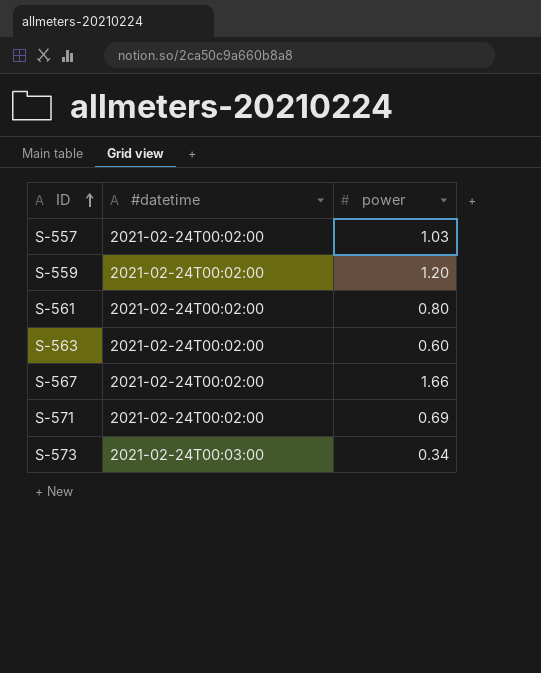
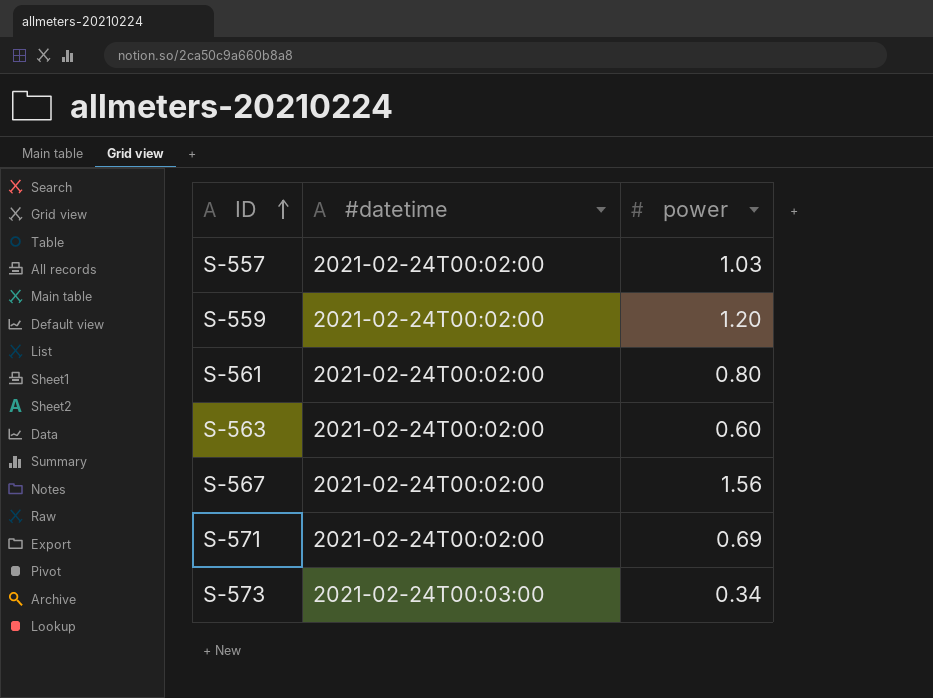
S-567 | power: 1.66 -> 1.56

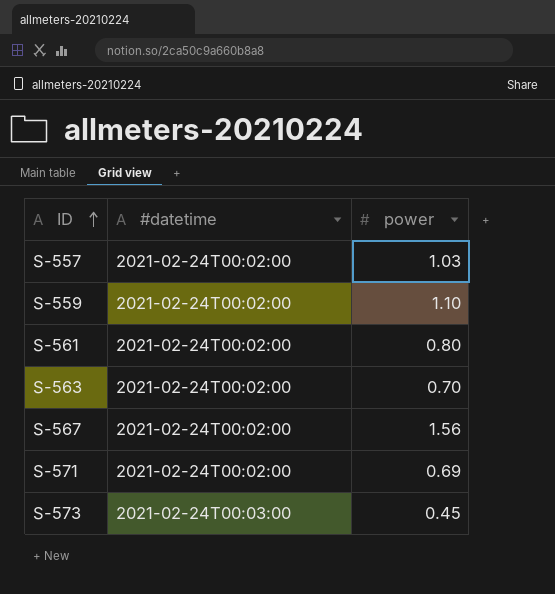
S-559 | power: 1.20 -> 1.10
S-563 | power: 0.60 -> 0.70
S-573 | power: 0.34 -> 0.45

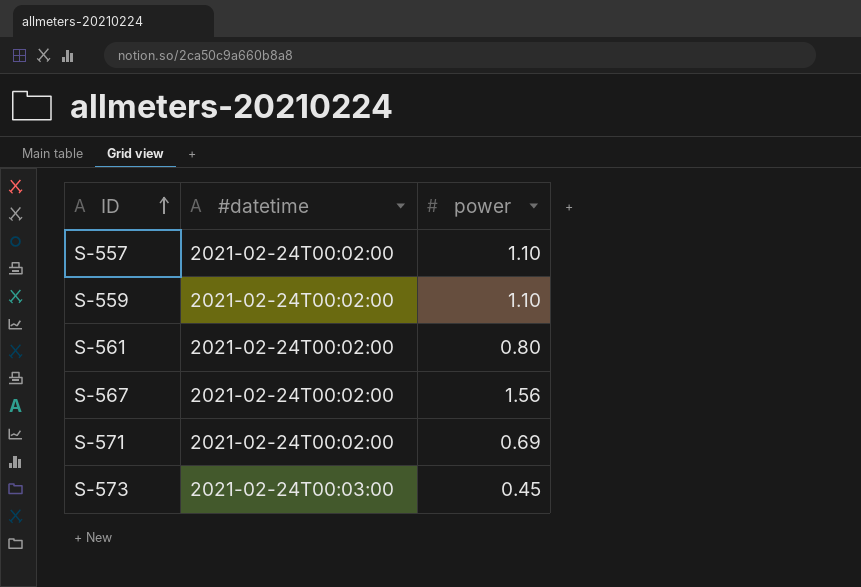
row S-563: 2021-02-24T00:02:00 | 0.70 -> none
S-557 | power: 1.03 -> 1.10

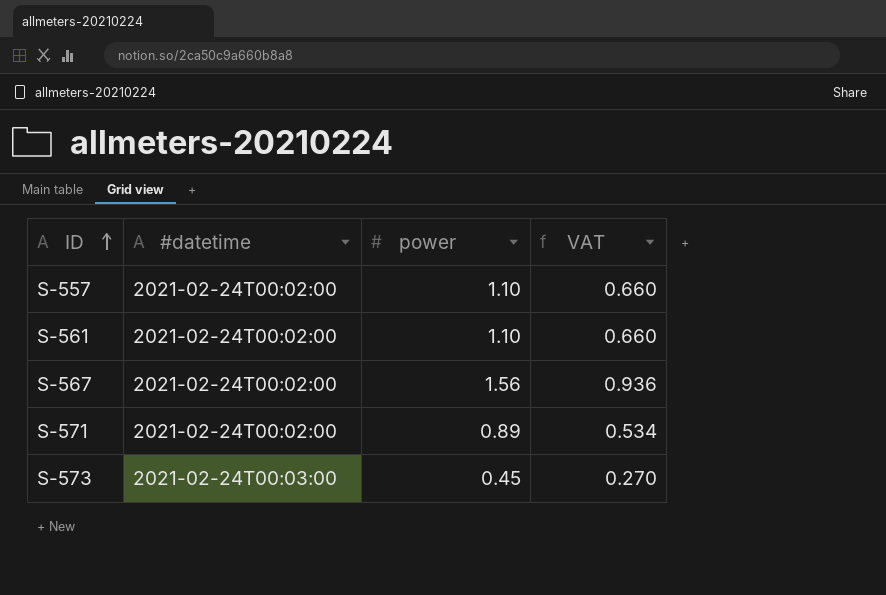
column VAT | formula: none -> [power] * 0.6
row S-559: 2021-02-24T00:02:00 | 1.10 -> none
S-561 | power: 0.80 -> 1.10
S-571 | power: 0.69 -> 0.89

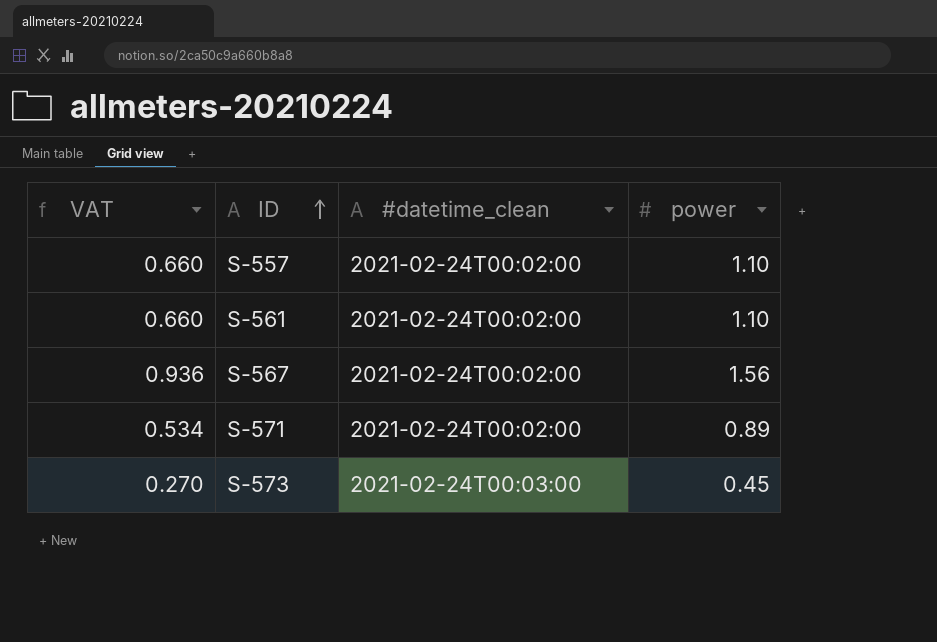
column VAT | position: 4 -> 1
column name: #datetime -> #datetime_clean

